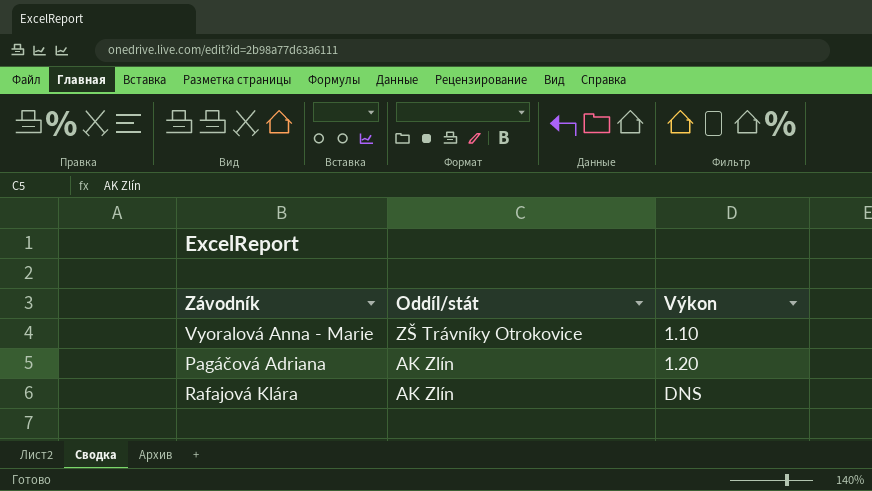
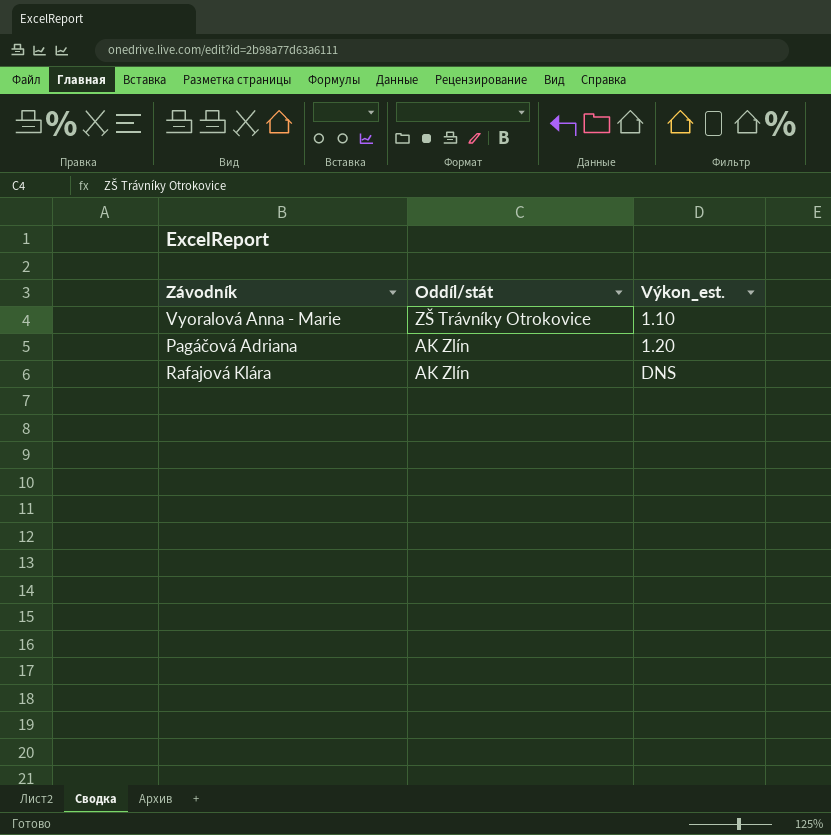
column name: Výkon -> Výkon_est.

